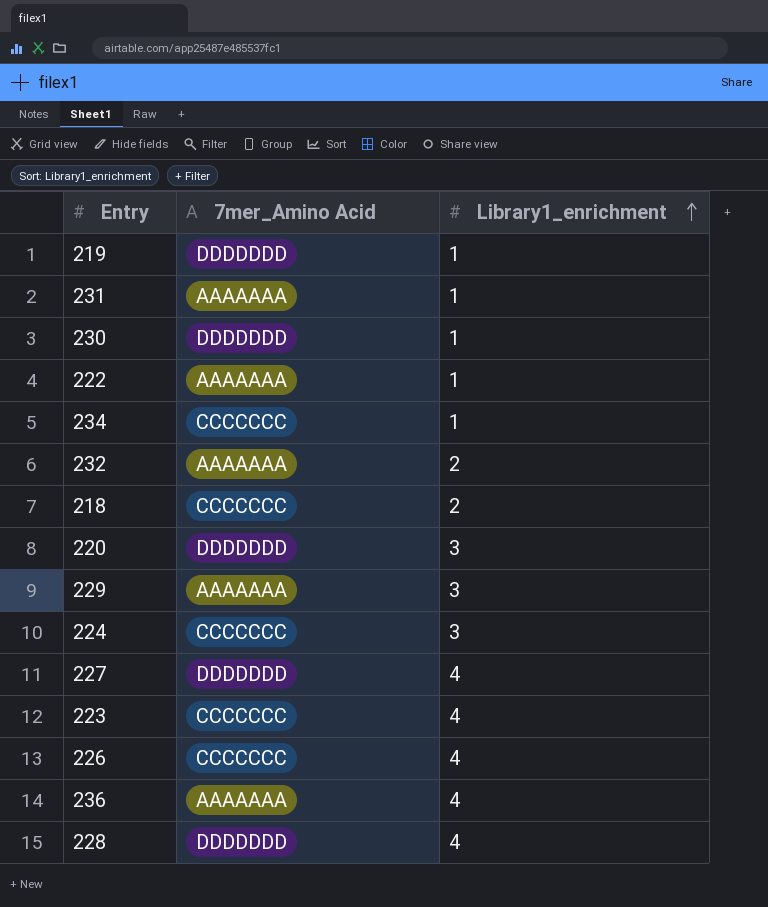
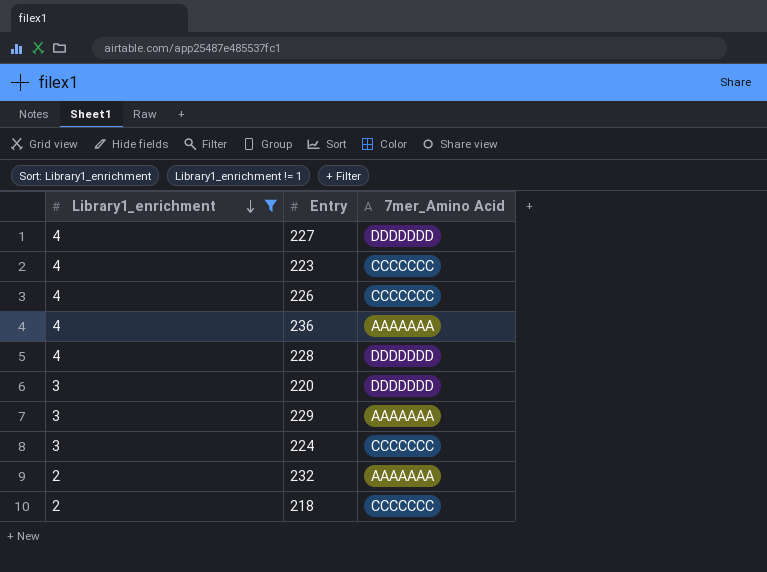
filter: none -> Library1_enrichment != 1
row order: Library1_enrichment ascending -> Library1_enrichment descending
column Library1_enrichment | position: 3 -> 1

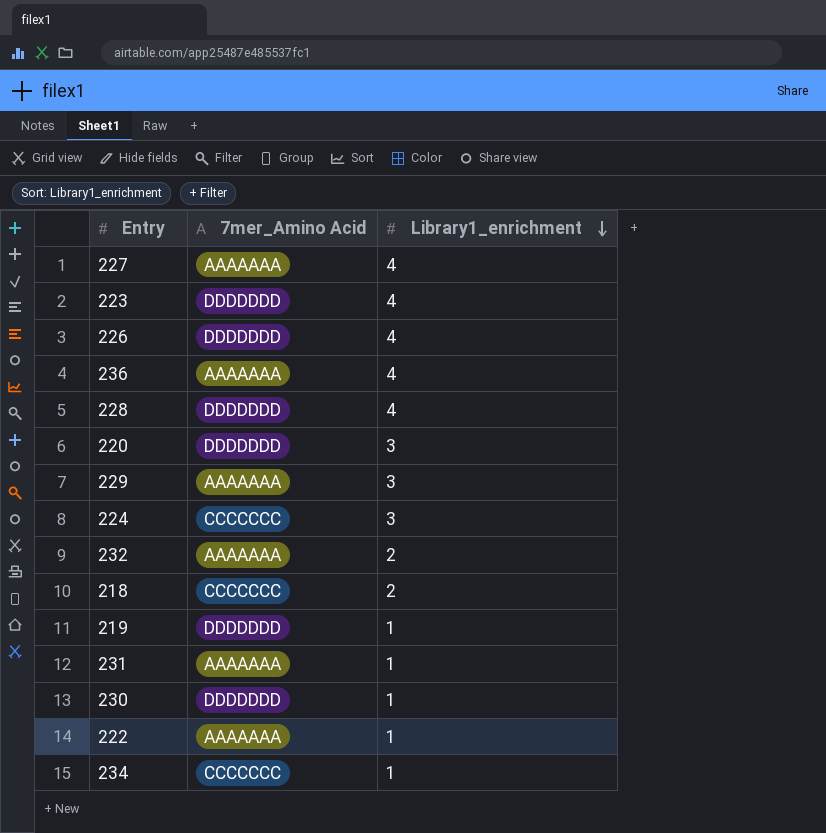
filter: Library1_enrichment != 1 -> none
column Library1_enrichment | position: 1 -> 3
227 | 7mer_Amino Acid: DDDDDDD -> AAAAAAA
223 | 7mer_Amino Acid: CCCCCCC -> DDDDDDD
226 | 7mer_Amino Acid: CCCCCCC -> DDDDDDD

